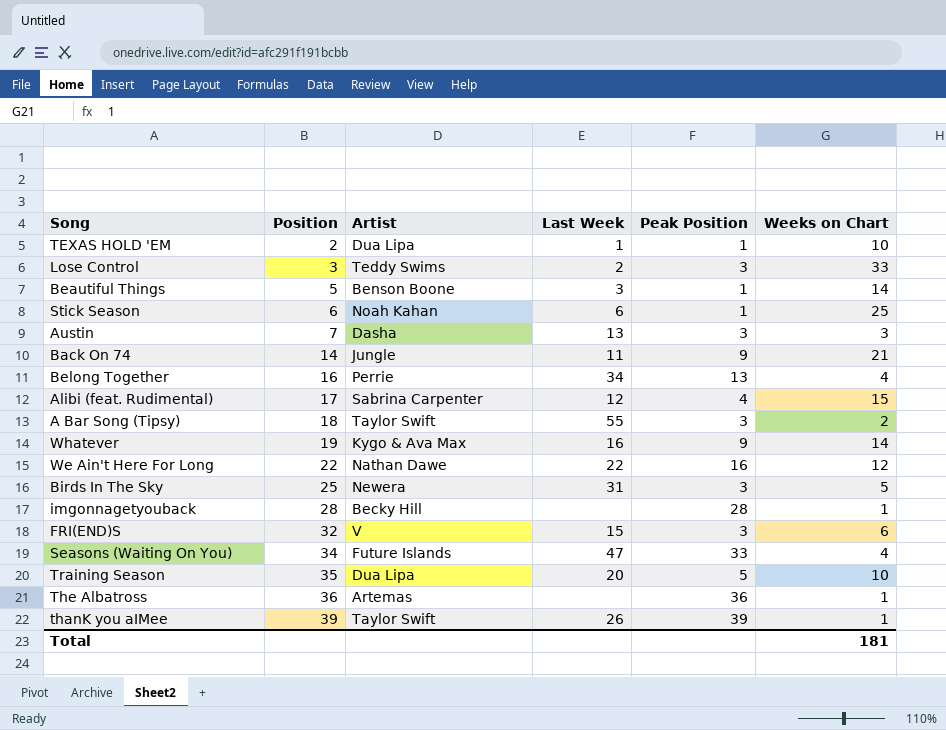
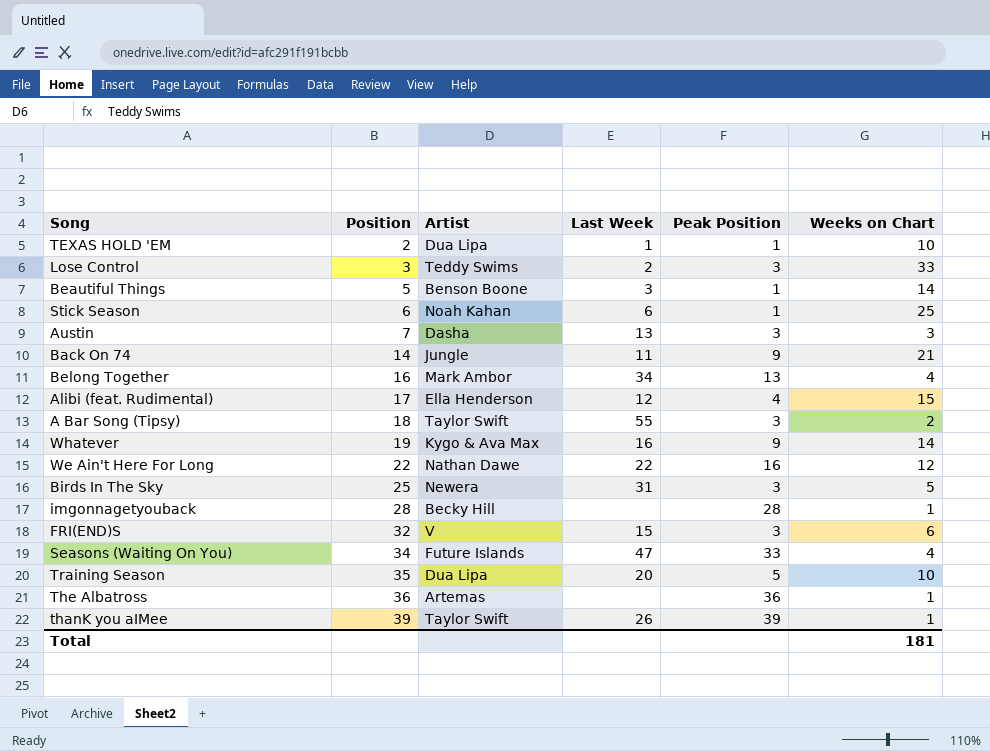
Belong Together | Artist: Perrie -> Mark Ambor
Alibi (feat. Rudimental) | Artist: Sabrina Carpenter -> Ella Henderson

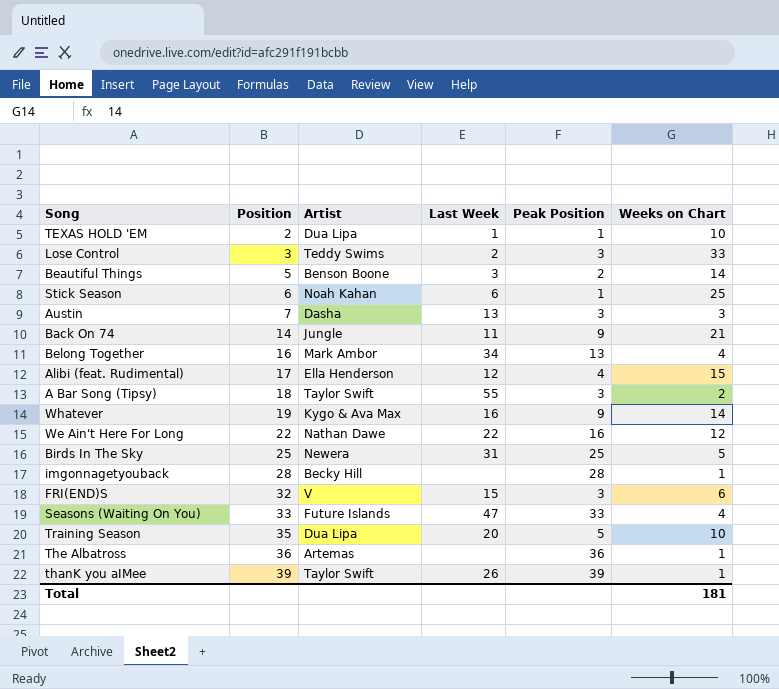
Beautiful Things | Peak Position: 1 -> 2
Birds In The Sky | Peak Position: 3 -> 25
Seasons (Waiting On You) | Position: 34 -> 33

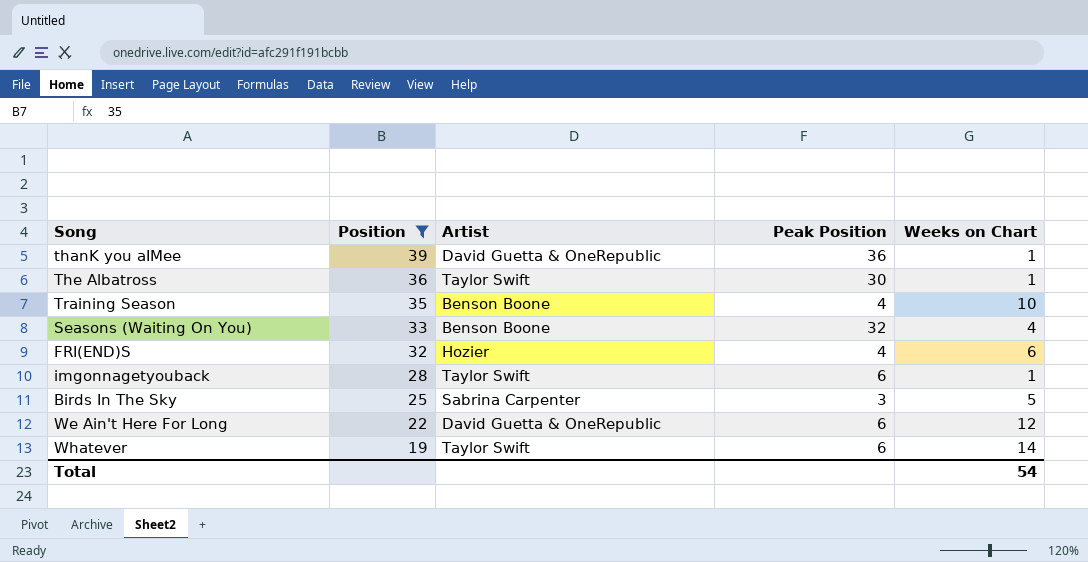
filter: none -> Position >= 19
row order: Position ascending -> Position descending
column Last Week | position: 4 -> none
thanK you aIMee | Artist: Taylor Swift -> David Guetta & OneRepublic
thanK you aIMee | Peak Position: 39 -> 36
The Albatross | Artist: Artemas -> Taylor Swift
The Albatross | Peak Position: 36 -> 30
Training Season | Artist: Dua Lipa -> Benson Boone
Training Season | Peak Position: 5 -> 4
Seasons (Waiting On You) | Artist: Future Islands -> Benson Boone
Seasons (Waiting On You) | Peak Position: 33 -> 32
FRI(END)S | Artist: V -> Hozier
FRI(END)S | Peak Position: 3 -> 4
imgonnagetyouback | Artist: Becky Hill -> Taylor Swift
imgonnagetyouback | Peak Position: 28 -> 6
Birds In The Sky | Artist: Newera -> Sabrina Carpenter
Birds In The Sky | Peak Position: 25 -> 3
We Ain't Here For Long | Artist: Nathan Dawe -> David Guetta & OneRepublic
We Ain't Here For Long | Peak Position: 16 -> 6
Whatever | Artist: Kygo & Ava Max -> Taylor Swift
Whatever | Peak Position: 9 -> 6
Total | Weeks on Chart: 181 -> 54

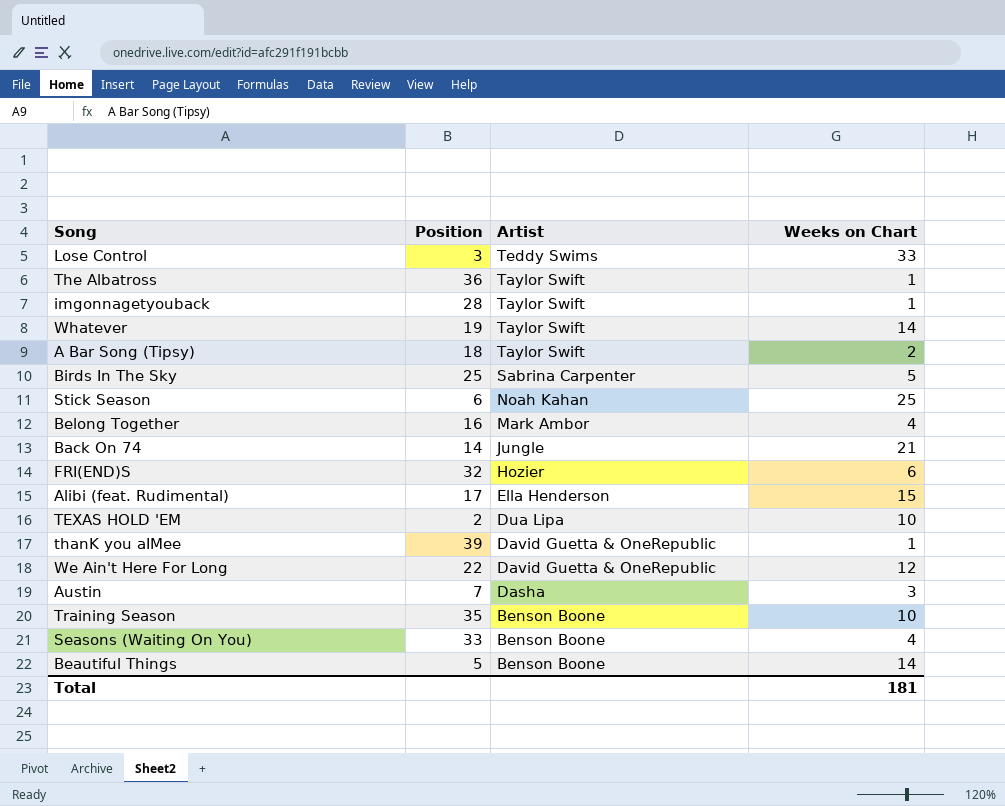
filter: Position >= 19 -> none
row order: Position descending -> Artist descending
column Peak Position | position: 4 -> none
Total | Weeks on Chart: 54 -> 181

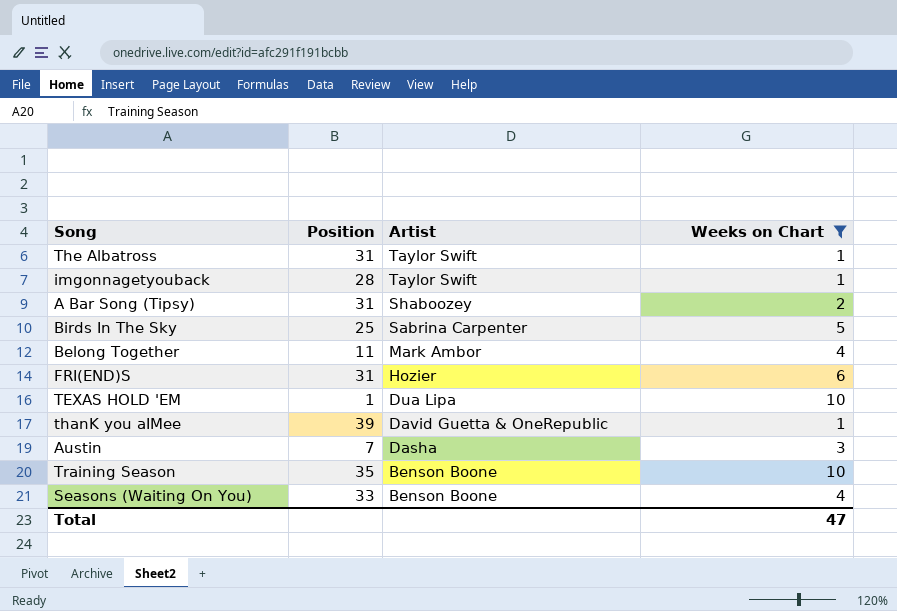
filter: none -> Weeks on Chart <= 10
The Albatross | Position: 36 -> 31
A Bar Song (Tipsy) | Position: 18 -> 31
A Bar Song (Tipsy) | Artist: Taylor Swift -> Shaboozey
Belong Together | Position: 16 -> 11
FRI(END)S | Position: 32 -> 31
TEXAS HOLD 'EM | Position: 2 -> 1
Total | Weeks on Chart: 181 -> 47

